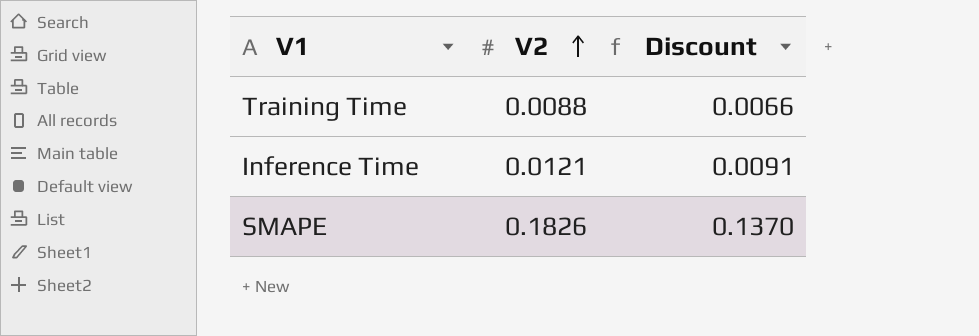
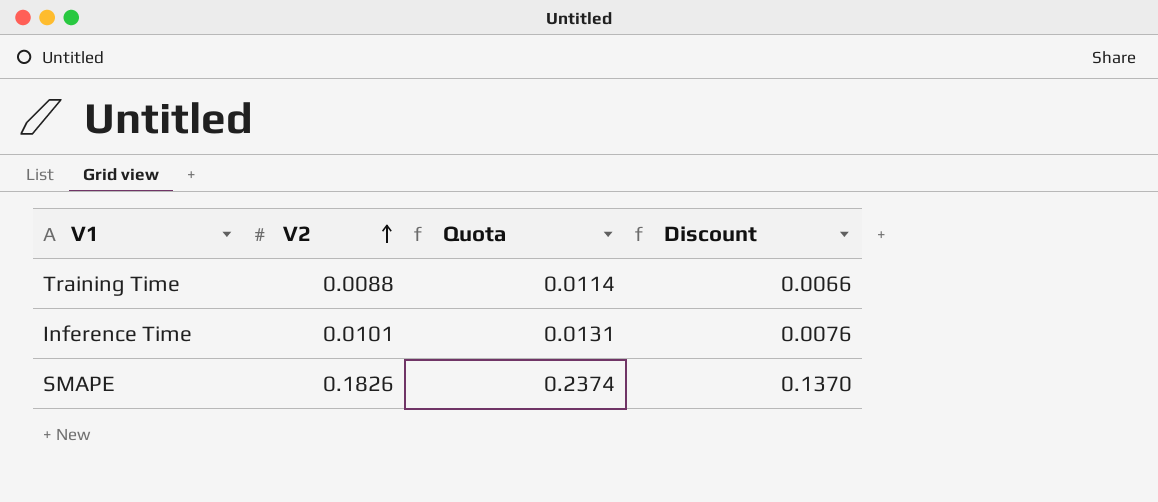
column Quota | formula: none -> [V2] * 1.3
Inference Time | V2: 0.0121 -> 0.0101
Inference Time | Discount: 0.0091 -> 0.0076

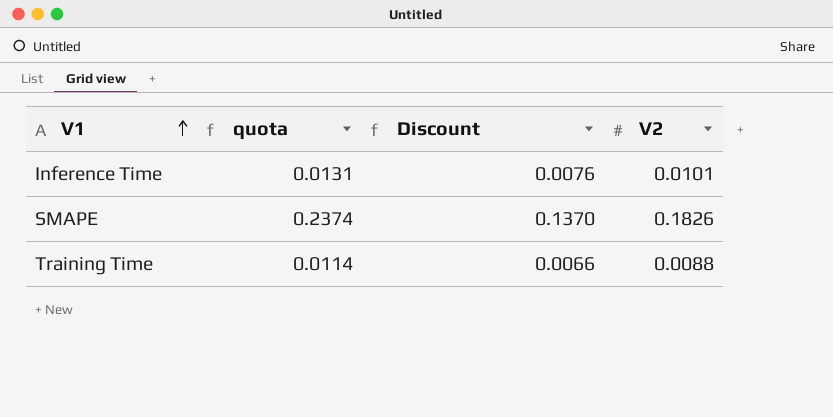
row order: V2 ascending -> V1 ascending
column name: Quota -> quota
column V2 | position: 2 -> 4

